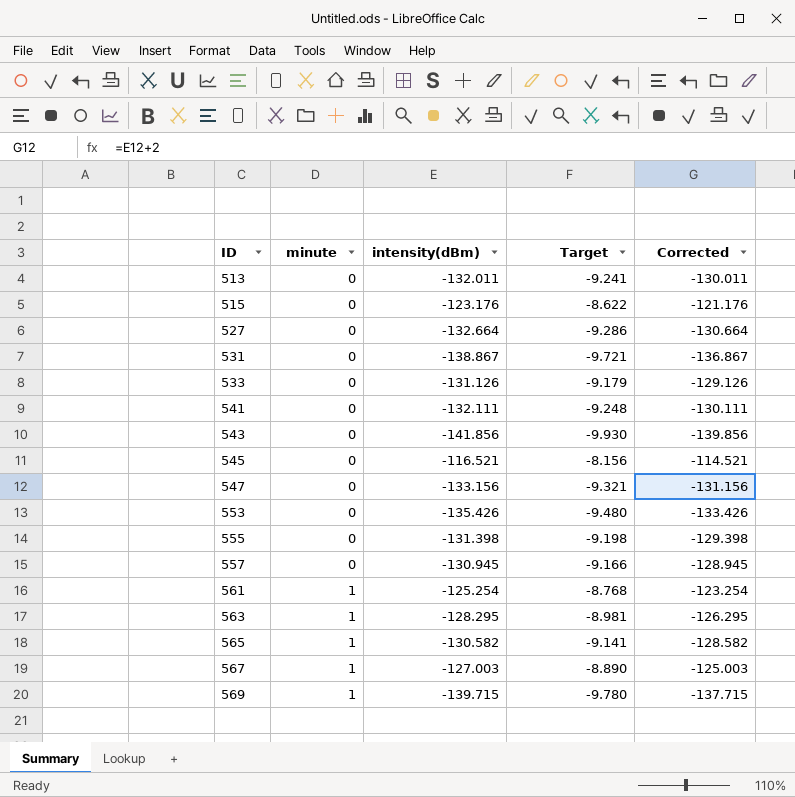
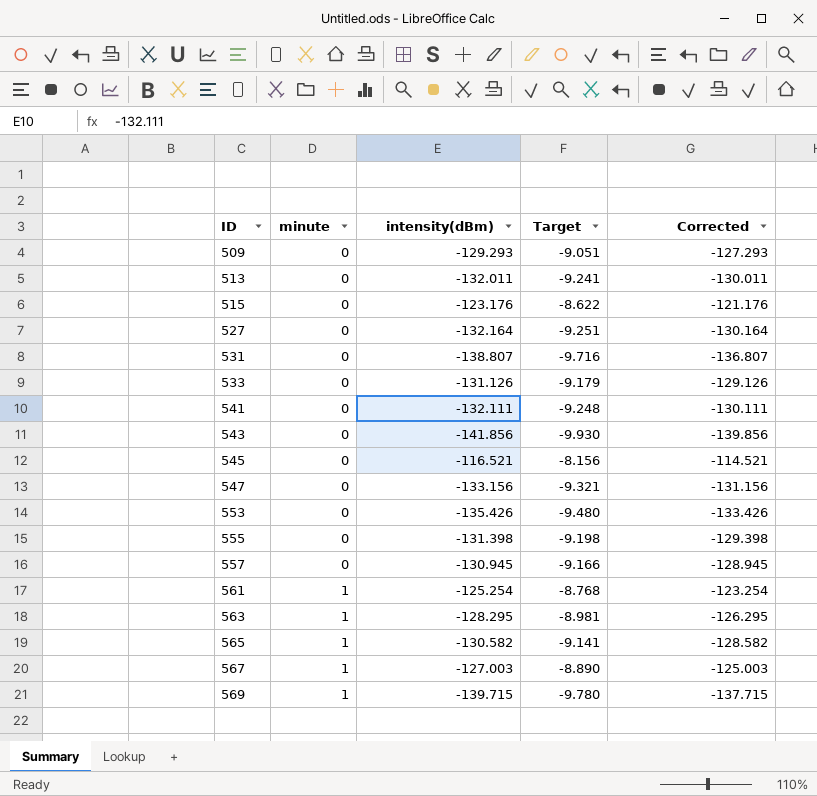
row 509: none -> 0 | -129.293 | -9.051 | -127.293
527 | intensity(dBm): -132.664 -> -132.164
527 | Target: -9.286 -> -9.251
527 | Corrected: -130.664 -> -130.164
531 | intensity(dBm): -138.867 -> -138.807
531 | Target: -9.721 -> -9.716
531 | Corrected: -136.867 -> -136.807

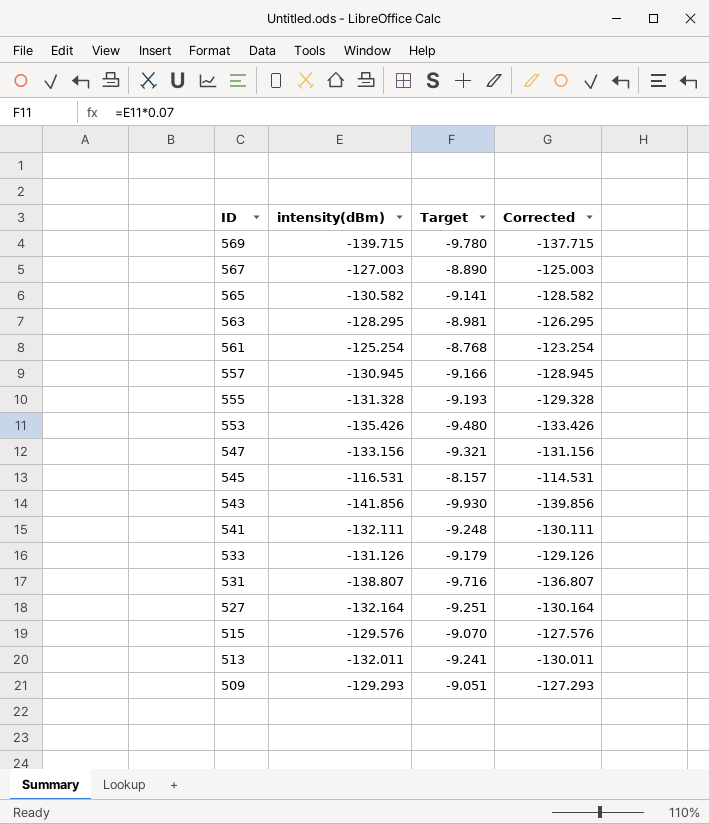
row order: ID ascending -> ID descending
column minute | position: 2 -> none
555 | intensity(dBm): -131.398 -> -131.328
555 | Target: -9.198 -> -9.193
555 | Corrected: -129.398 -> -129.328
545 | intensity(dBm): -116.521 -> -116.531
545 | Target: -8.156 -> -8.157
545 | Corrected: -114.521 -> -114.531
515 | intensity(dBm): -123.176 -> -129.576
515 | Target: -8.622 -> -9.070
515 | Corrected: -121.176 -> -127.576

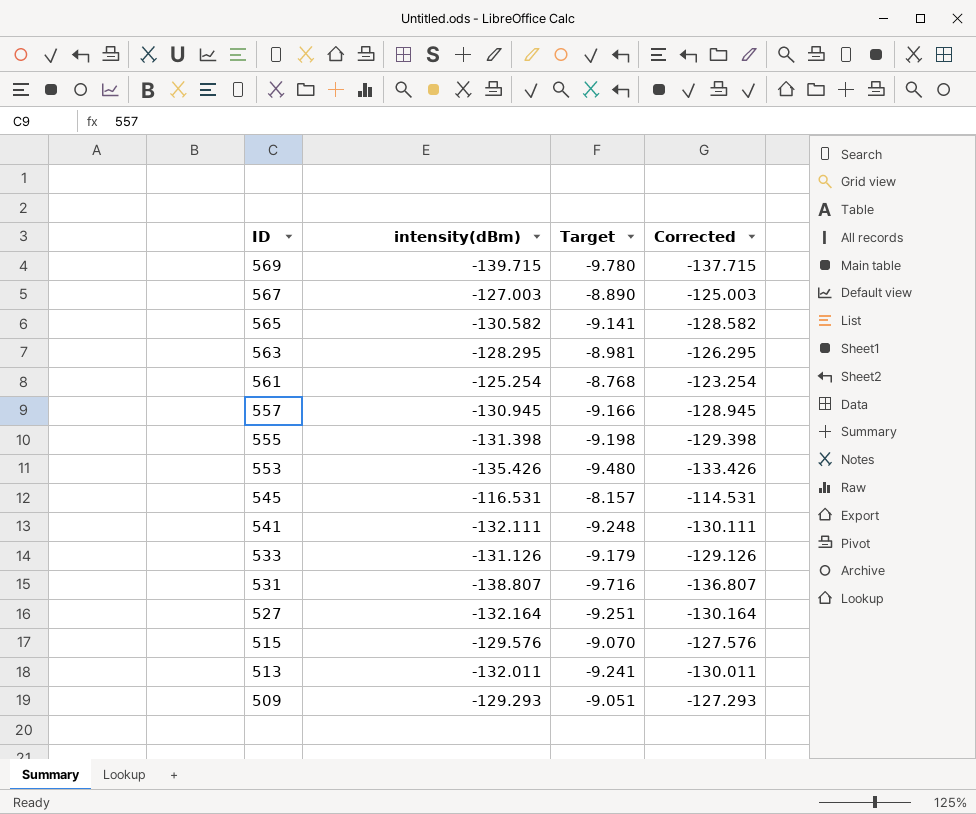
row 547: -133.156 | -9.321 | -131.156 -> none
row 543: -141.856 | -9.930 | -139.856 -> none
555 | intensity(dBm): -131.328 -> -131.398
555 | Target: -9.193 -> -9.198
555 | Corrected: -129.328 -> -129.398

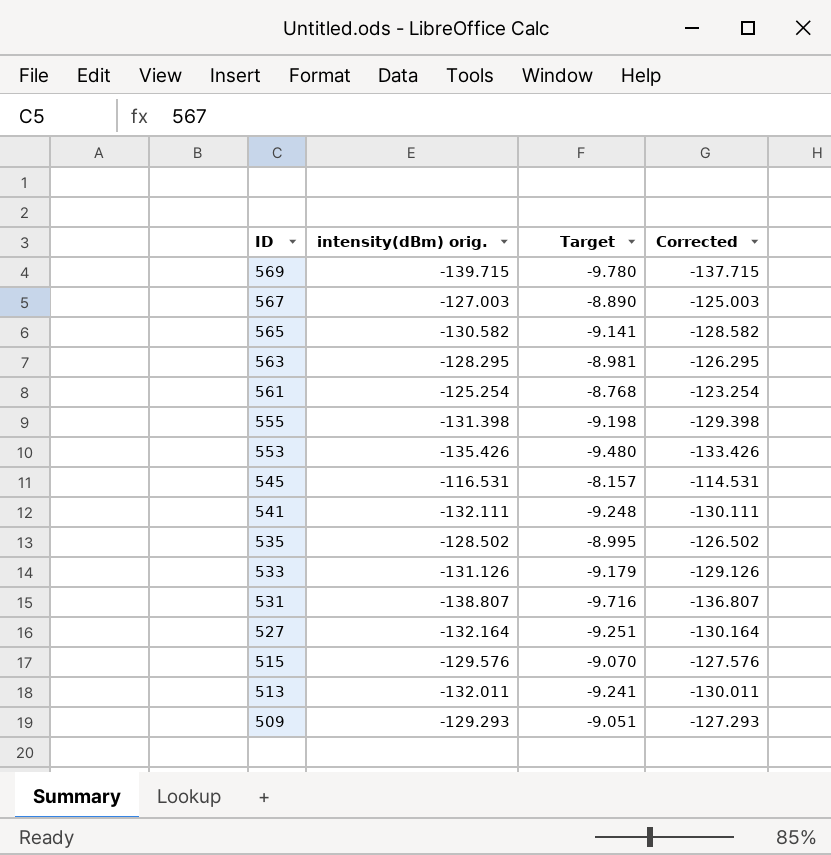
column name: intensity(dBm) -> intensity(dBm) orig.
row 557: -130.945 | -9.166 | -128.945 -> none
row 535: none -> -128.502 | -8.995 | -126.502

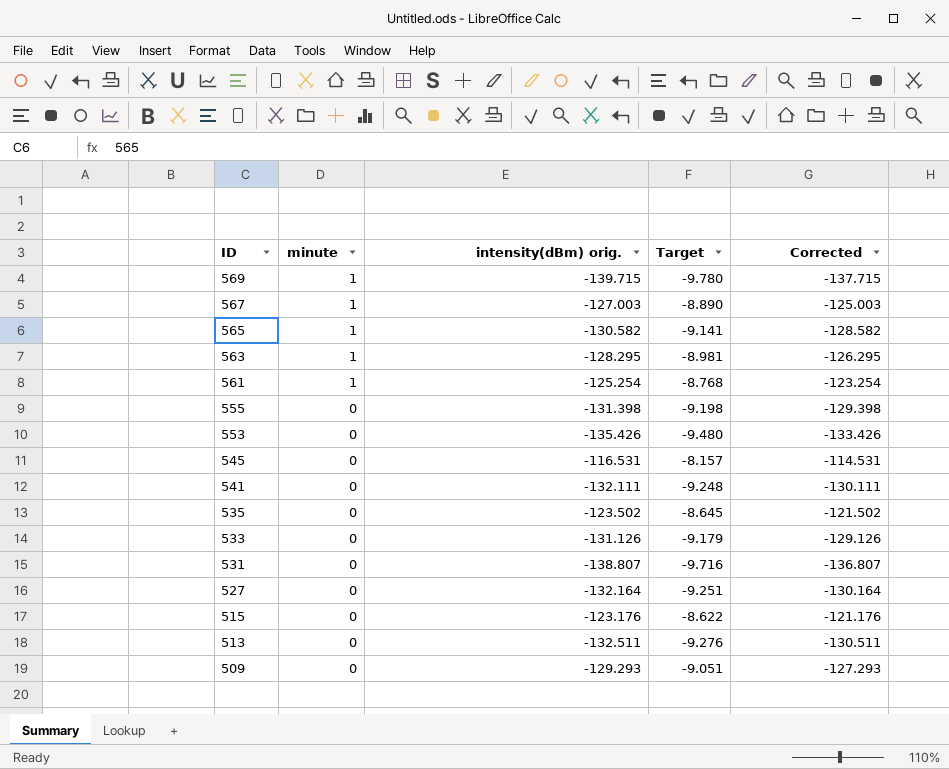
column minute | position: none -> 2
535 | intensity(dBm) orig.: -128.502 -> -123.502
535 | Target: -8.995 -> -8.645
535 | Corrected: -126.502 -> -121.502
515 | intensity(dBm) orig.: -129.576 -> -123.176
515 | Target: -9.070 -> -8.622
515 | Corrected: -127.576 -> -121.176
513 | intensity(dBm) orig.: -132.011 -> -132.511
513 | Target: -9.241 -> -9.276
513 | Corrected: -130.011 -> -130.511

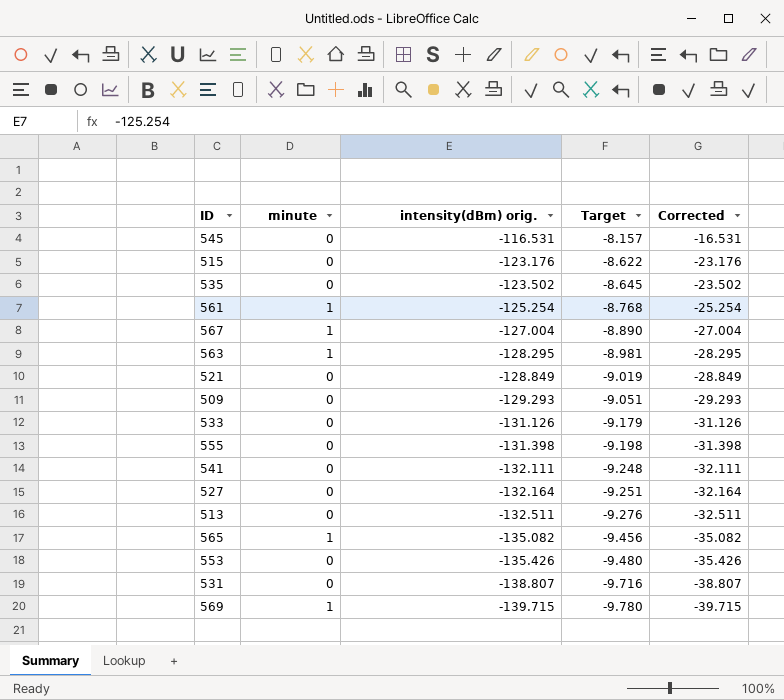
row order: ID descending -> intensity(dBm) orig. descending
column Corrected | formula: [intensity(dBm) orig.] + 2 -> [intensity(dBm) orig.] + 100
567 | intensity(dBm) orig.: -127.003 -> -127.004
row 521: none -> 0 | -128.849 | -9.019 | -28.849
565 | intensity(dBm) orig.: -130.582 -> -135.082
565 | Target: -9.141 -> -9.456

